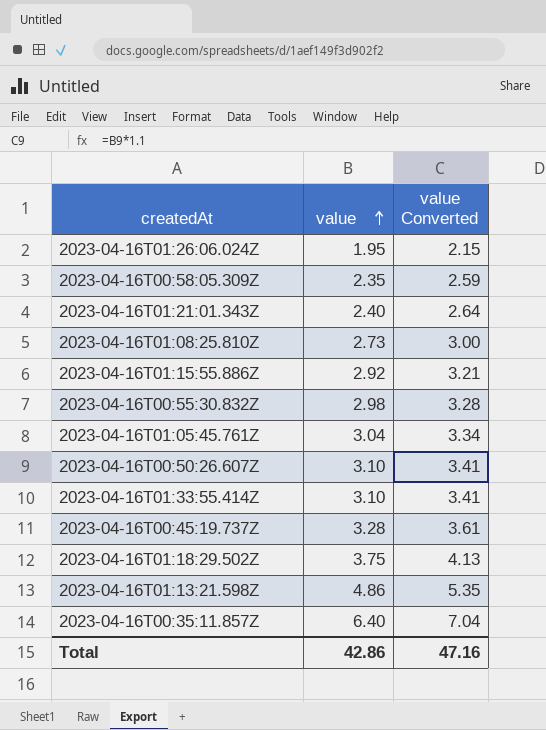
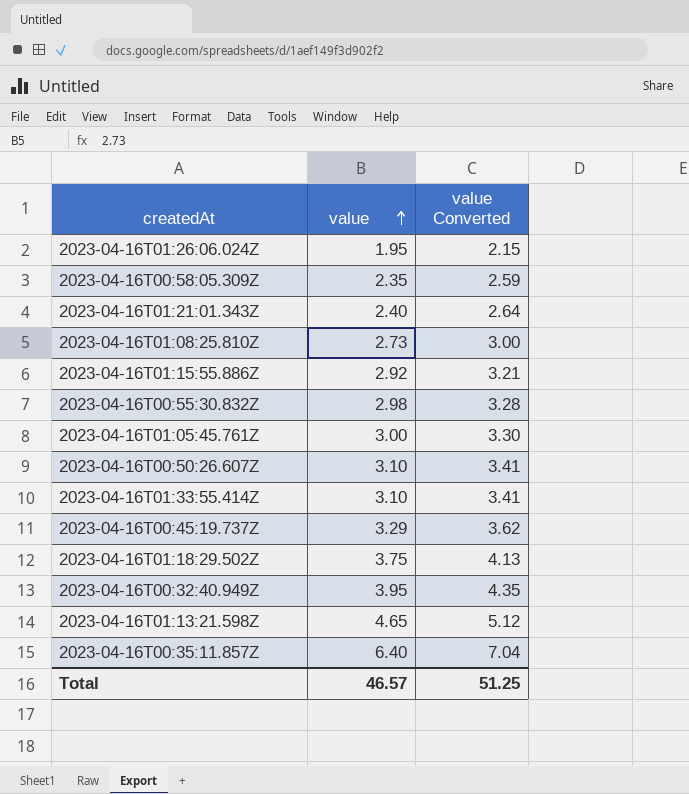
2023-04-16T01:05:45.761Z | value: 3.04 -> 3.00
2023-04-16T01:05:45.761Z | value Converted: 3.34 -> 3.30
2023-04-16T00:45:19.737Z | value: 3.28 -> 3.29
2023-04-16T00:45:19.737Z | value Converted: 3.61 -> 3.62
row 2023-04-16T00:32:40.949Z: none -> 3.95 | 4.35
2023-04-16T01:13:21.598Z | value: 4.86 -> 4.65
2023-04-16T01:13:21.598Z | value Converted: 5.35 -> 5.12
Total | value: 42.86 -> 46.57
Total | value Converted: 47.16 -> 51.25

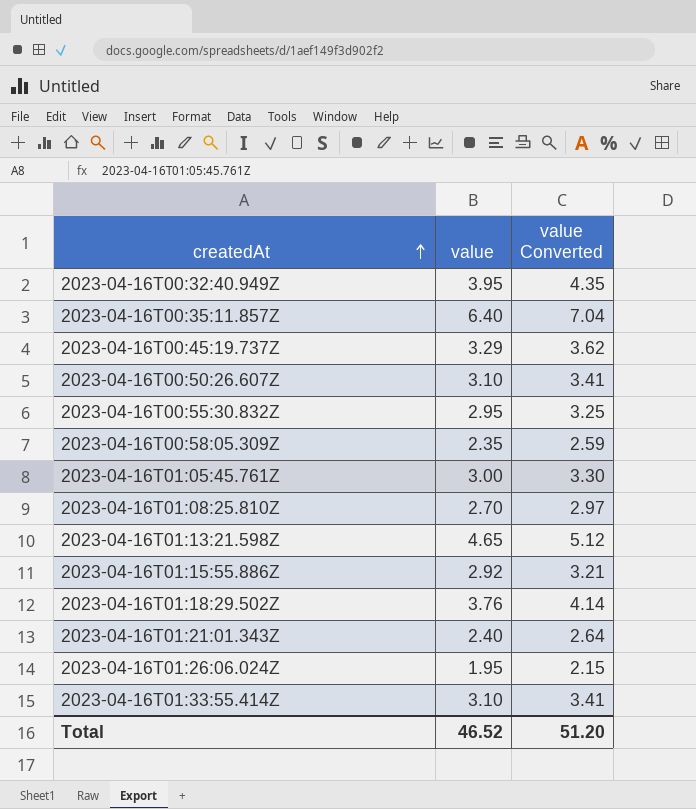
row order: value ascending -> createdAt ascending
2023-04-16T00:55:30.832Z | value: 2.98 -> 2.95
2023-04-16T00:55:30.832Z | value Converted: 3.28 -> 3.25
2023-04-16T01:08:25.810Z | value: 2.73 -> 2.70
2023-04-16T01:08:25.810Z | value Converted: 3.00 -> 2.97
2023-04-16T01:18:29.502Z | value: 3.75 -> 3.76
2023-04-16T01:18:29.502Z | value Converted: 4.13 -> 4.14
Total | value: 46.57 -> 46.52
Total | value Converted: 51.25 -> 51.20

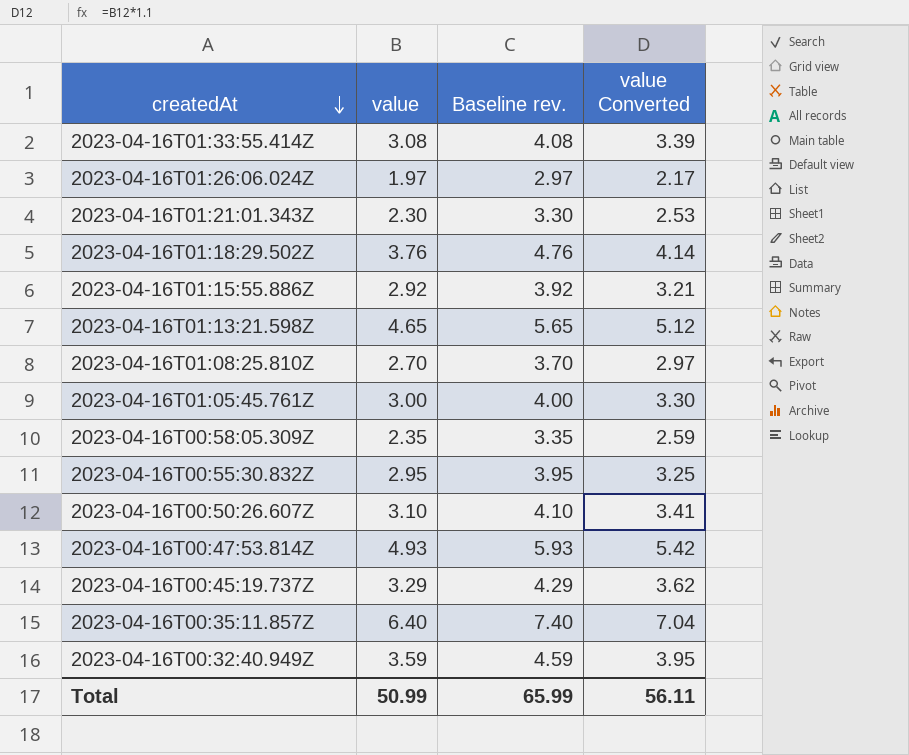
row order: createdAt ascending -> createdAt descending
column Baseline rev. | formula: none -> [value] + 1
2023-04-16T01:33:55.414Z | value: 3.10 -> 3.08
2023-04-16T01:33:55.414Z | value Converted: 3.41 -> 3.39
2023-04-16T01:26:06.024Z | value: 1.95 -> 1.97
2023-04-16T01:26:06.024Z | value Converted: 2.15 -> 2.17
2023-04-16T01:21:01.343Z | value: 2.40 -> 2.30
2023-04-16T01:21:01.343Z | value Converted: 2.64 -> 2.53
row 2023-04-16T00:47:53.814Z: none -> 4.93 | 5.93 | 5.42
2023-04-16T00:32:40.949Z | value: 3.95 -> 3.59
2023-04-16T00:32:40.949Z | value Converted: 4.35 -> 3.95
Total | value: 46.52 -> 50.99
Total | value Converted: 51.20 -> 56.11

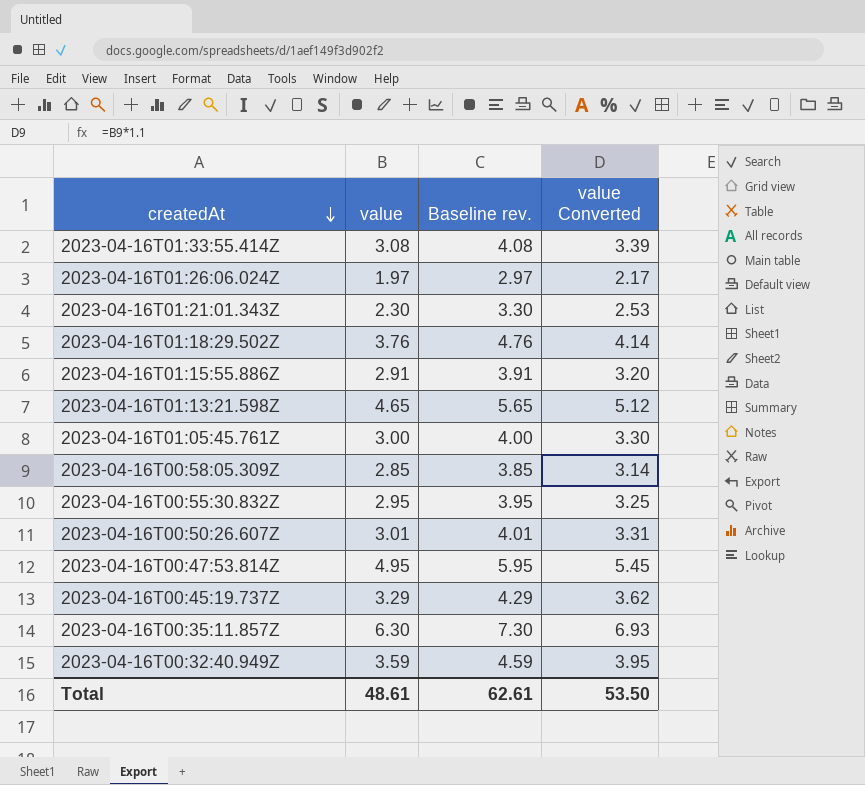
row 2023-04-16T01:08:25.810Z: 2.70 | 3.70 | 2.97 -> none
2023-04-16T01:15:55.886Z | value: 2.92 -> 2.91
2023-04-16T01:15:55.886Z | Baseline rev.: 3.92 -> 3.91
2023-04-16T01:15:55.886Z | value Converted: 3.21 -> 3.20
2023-04-16T00:58:05.309Z | value: 2.35 -> 2.85
2023-04-16T00:58:05.309Z | Baseline rev.: 3.35 -> 3.85
2023-04-16T00:58:05.309Z | value Converted: 2.59 -> 3.14
2023-04-16T00:50:26.607Z | value: 3.10 -> 3.01
2023-04-16T00:50:26.607Z | Baseline rev.: 4.10 -> 4.01
2023-04-16T00:50:26.607Z | value Converted: 3.41 -> 3.31
2023-04-16T00:47:53.814Z | value: 4.93 -> 4.95
2023-04-16T00:47:53.814Z | Baseline rev.: 5.93 -> 5.95
2023-04-16T00:47:53.814Z | value Converted: 5.42 -> 5.45
2023-04-16T00:35:11.857Z | value: 6.40 -> 6.30
2023-04-16T00:35:11.857Z | Baseline rev.: 7.40 -> 7.30
2023-04-16T00:35:11.857Z | value Converted: 7.04 -> 6.93
Total | value: 50.99 -> 48.61
Total | Baseline rev.: 65.99 -> 62.61
Total | value Converted: 56.11 -> 53.50

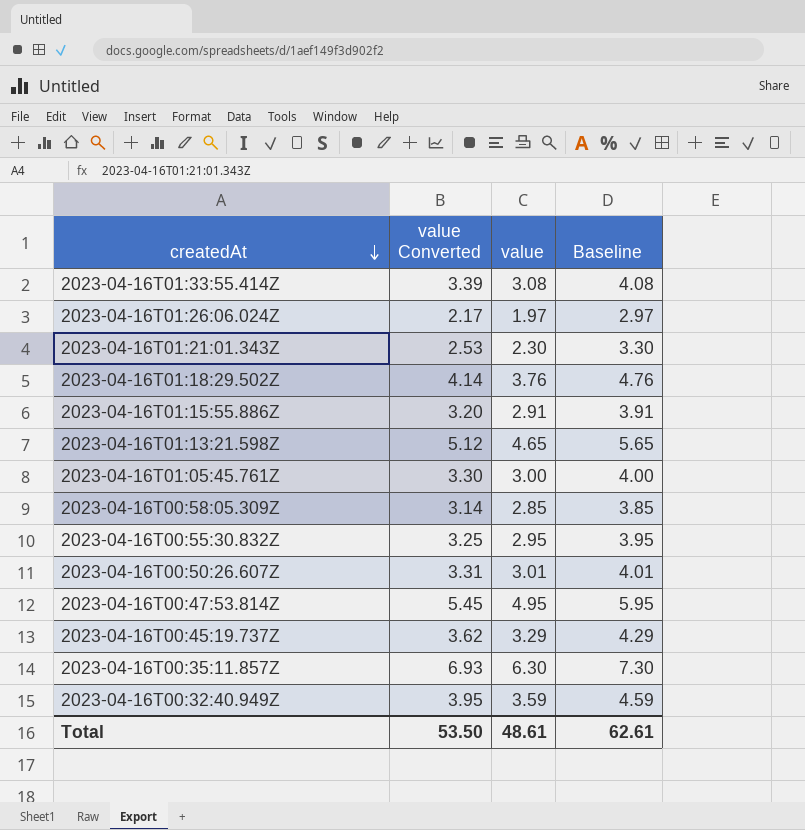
column value Converted | position: 4 -> 2
column name: Baseline rev. -> Baseline

